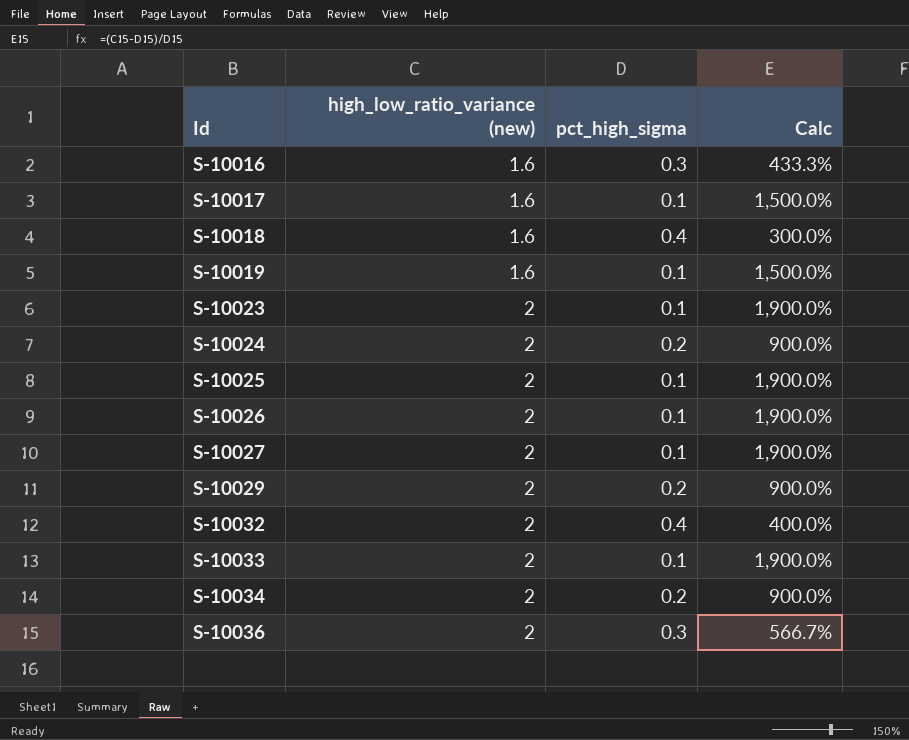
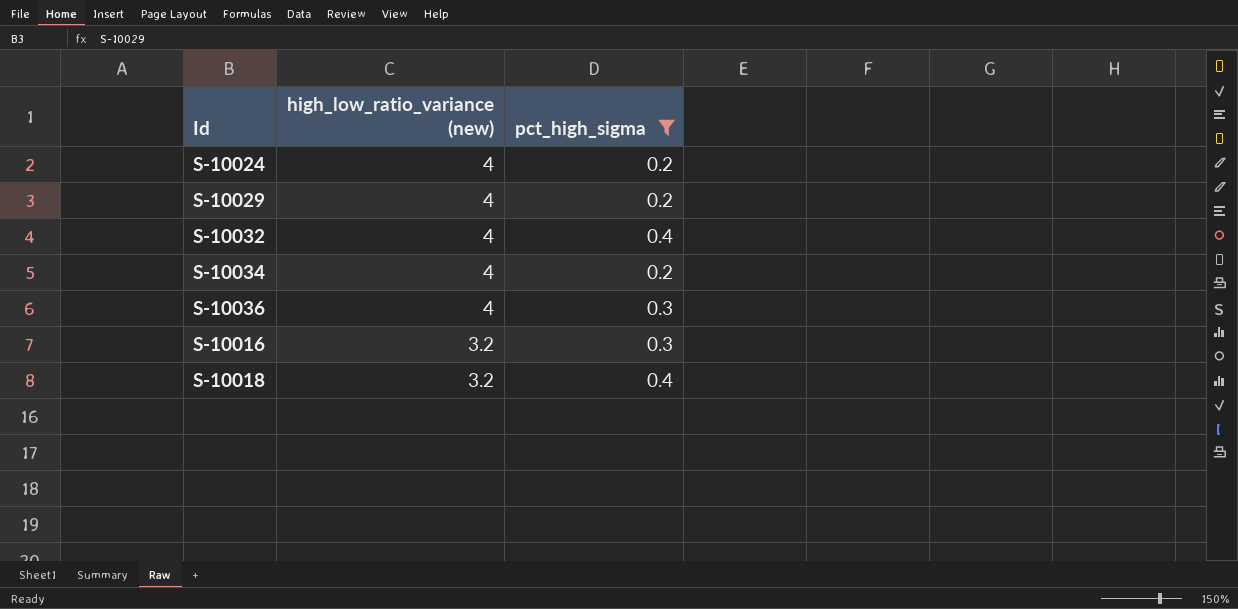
filter: none -> pct_high_sigma != 0.1
row order: Id ascending -> high_low_ratio_variance (new) descending
column Calc | formula: ([high_low_ratio_variance (new)] - [pct_high_sigma]) / [pct_high_sigma] -> none
S-10024 | high_low_ratio_variance (new): 2 -> 4
S-10029 | high_low_ratio_variance (new): 2 -> 4
S-10032 | high_low_ratio_variance (new): 2 -> 4
S-10034 | high_low_ratio_variance (new): 2 -> 4
S-10036 | high_low_ratio_variance (new): 2 -> 4
S-10016 | high_low_ratio_variance (new): 1.6 -> 3.2
S-10018 | high_low_ratio_variance (new): 1.6 -> 3.2

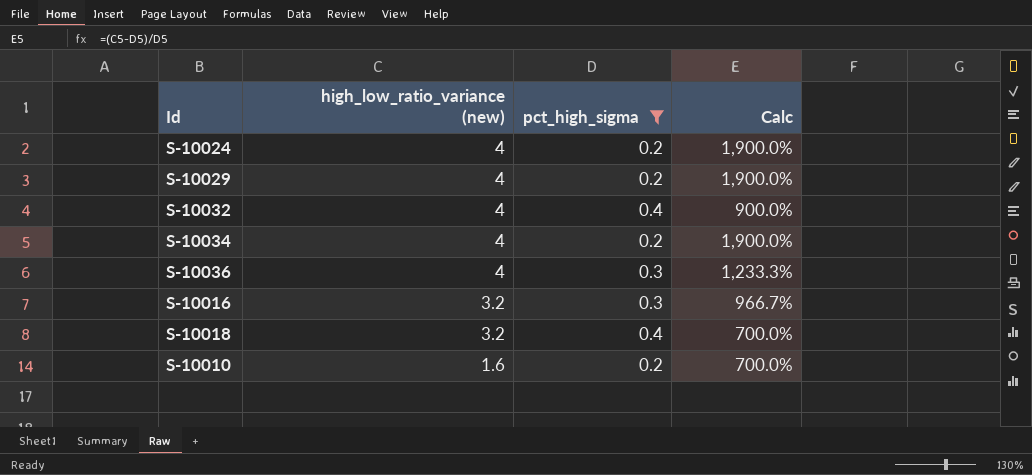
column Calc | formula: none -> ([high_low_ratio_variance (new)] - [pct_high_sigma]) / [pct_high_sigma]
row S-10010: none -> 1.6 | 0.2 | 700.0%

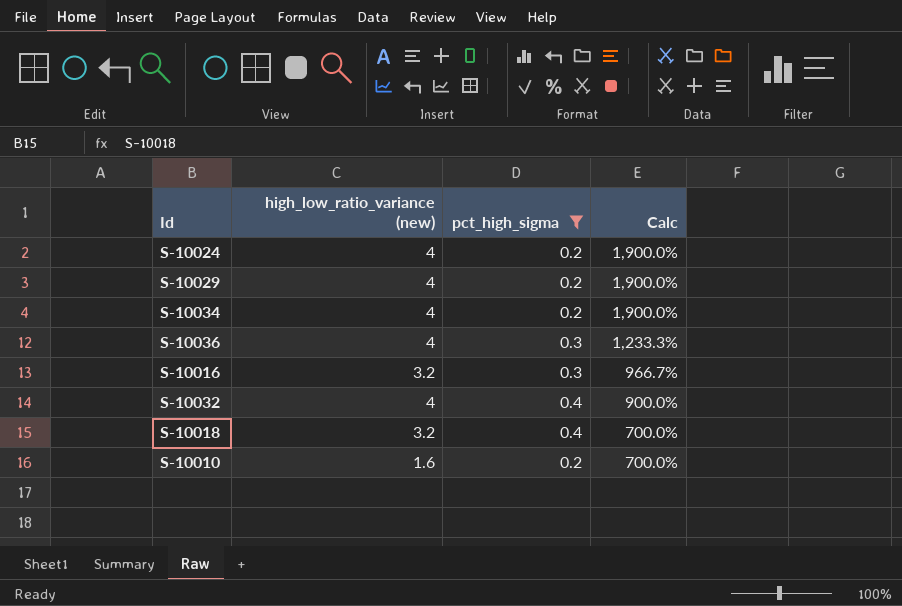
row order: high_low_ratio_variance (new) descending -> Calc descending

